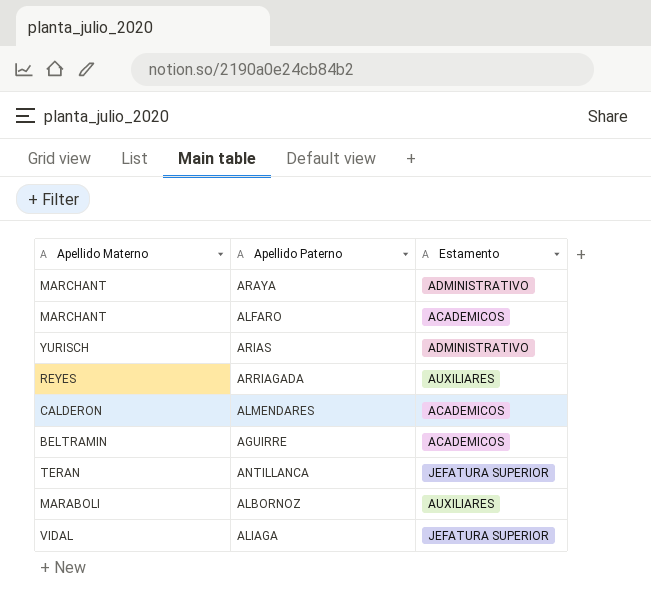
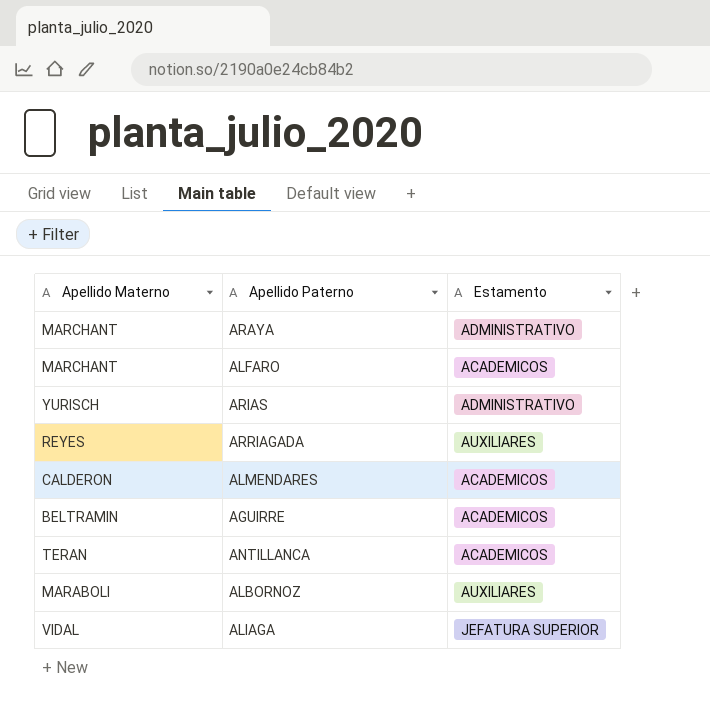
ANTILLANCA | Estamento: JEFATURA SUPERIOR -> ACADEMICOS

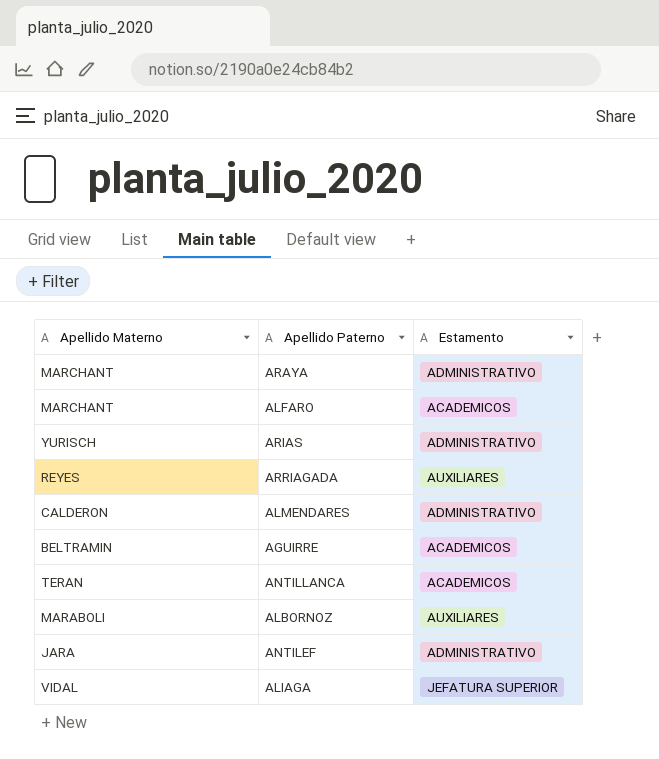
ALMENDARES | Estamento: ACADEMICOS -> ADMINISTRATIVO
row ANTILEF: none -> JARA | ADMINISTRATIVO

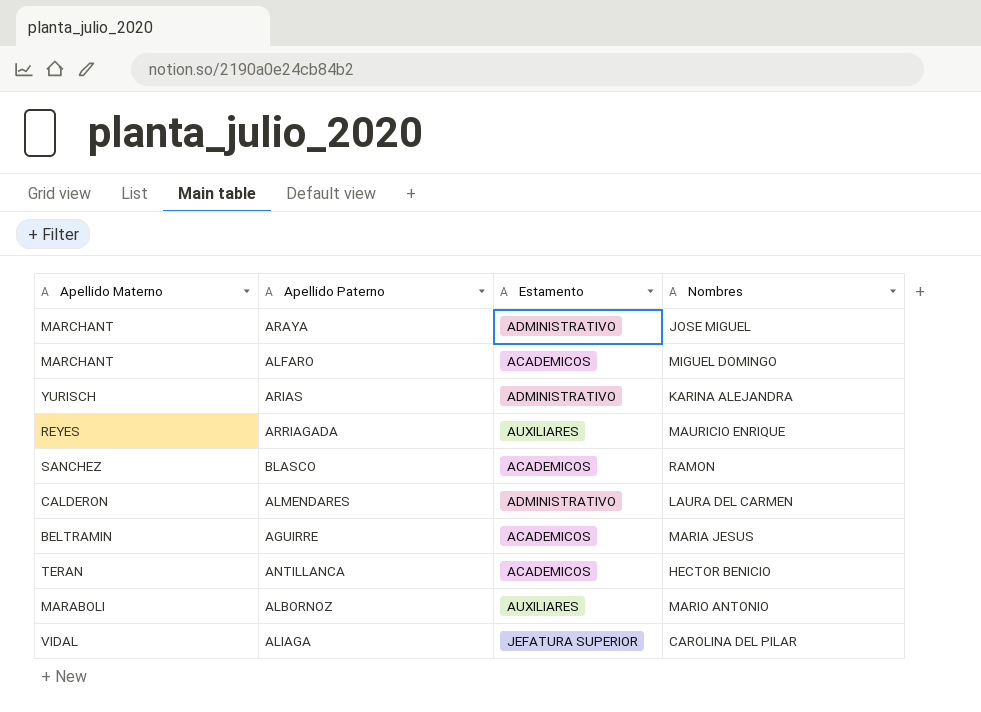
column Nombres | position: none -> 4
row ANTILEF: JARA | ADMINISTRATIVO -> none
row BLASCO: none -> SANCHEZ | ACADEMICOS | RAMON

